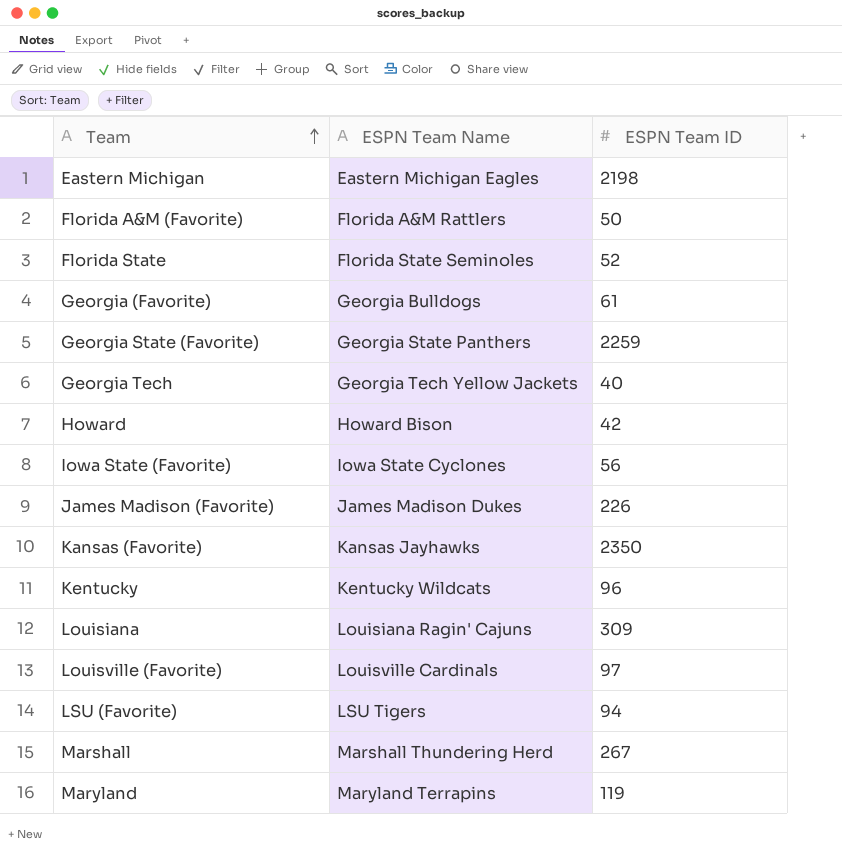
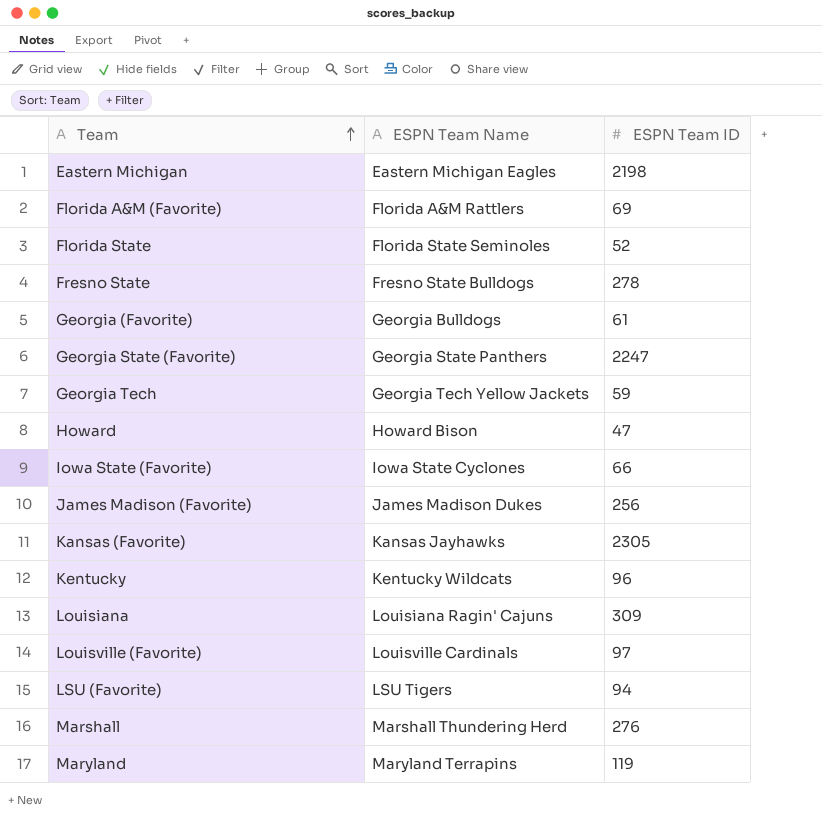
Florida A&M (Favorite) | ESPN Team ID: 50 -> 69
row Fresno State: none -> Fresno State Bulldogs | 278
Georgia State (Favorite) | ESPN Team ID: 2259 -> 2247
Georgia Tech | ESPN Team ID: 40 -> 59
Howard | ESPN Team ID: 42 -> 47
Iowa State (Favorite) | ESPN Team ID: 56 -> 66
James Madison (Favorite) | ESPN Team ID: 226 -> 256
Kansas (Favorite) | ESPN Team ID: 2350 -> 2305
Marshall | ESPN Team ID: 267 -> 276

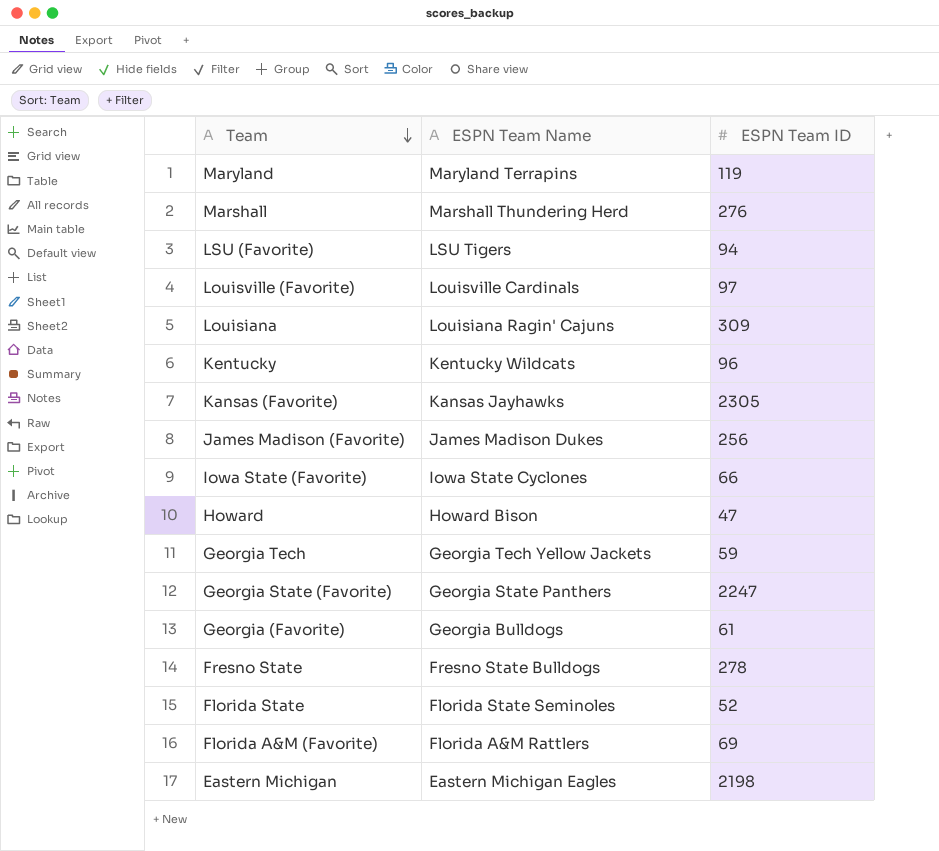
row order: Team ascending -> Team descending

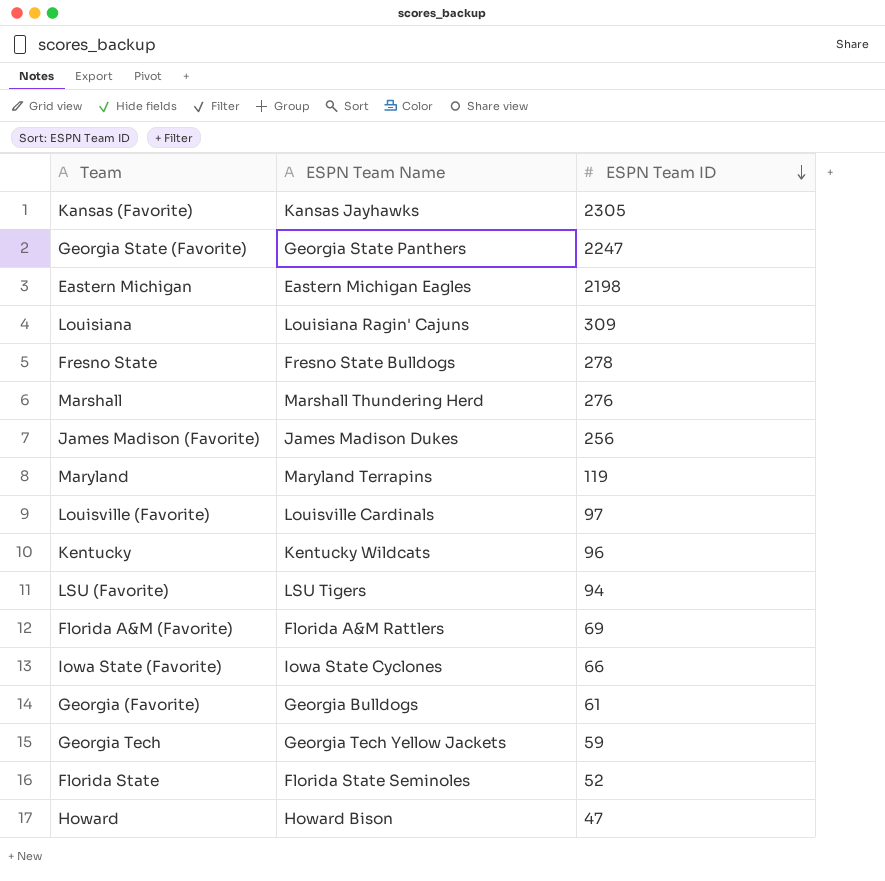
row order: Team descending -> ESPN Team ID descending

